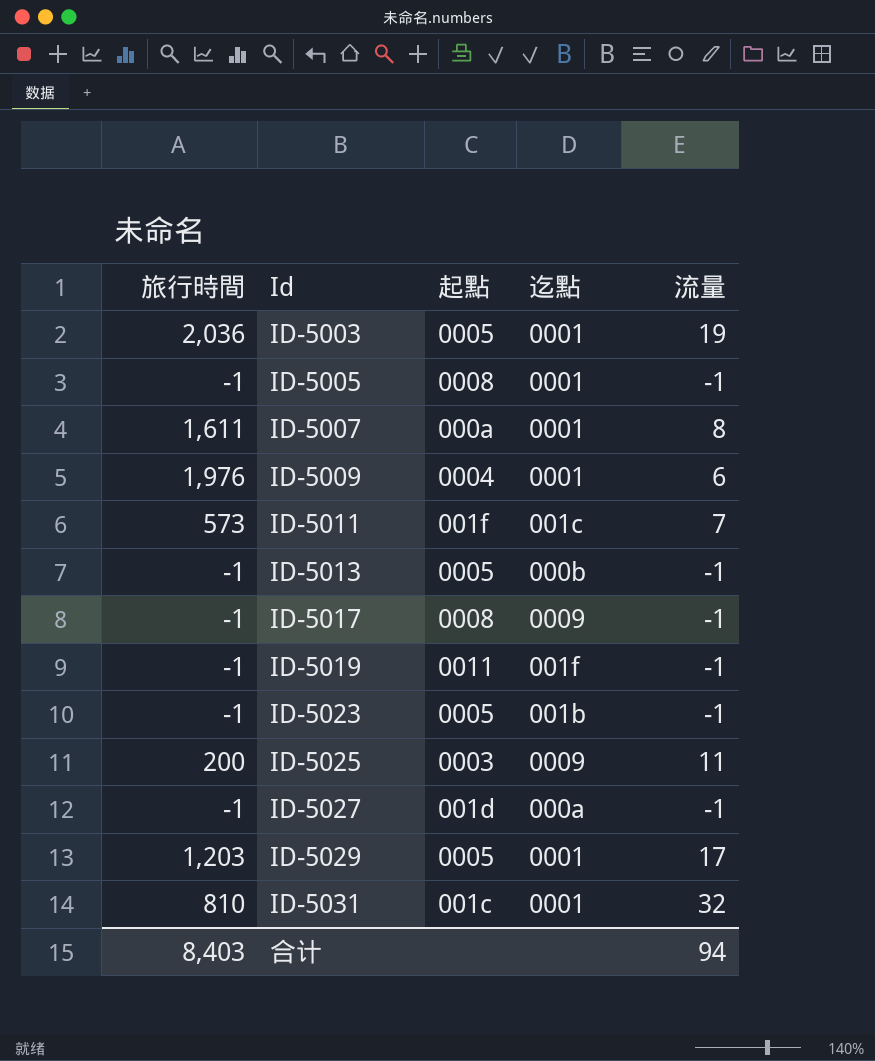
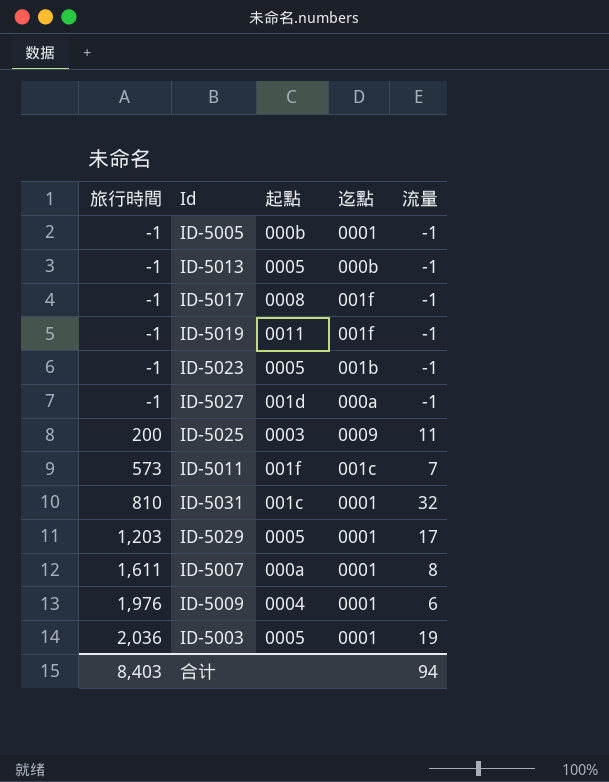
row order: Id ascending -> 旅行時間 ascending
ID-5005 | 起點: 0008 -> 000b
ID-5017 | 迄點: 0009 -> 001f

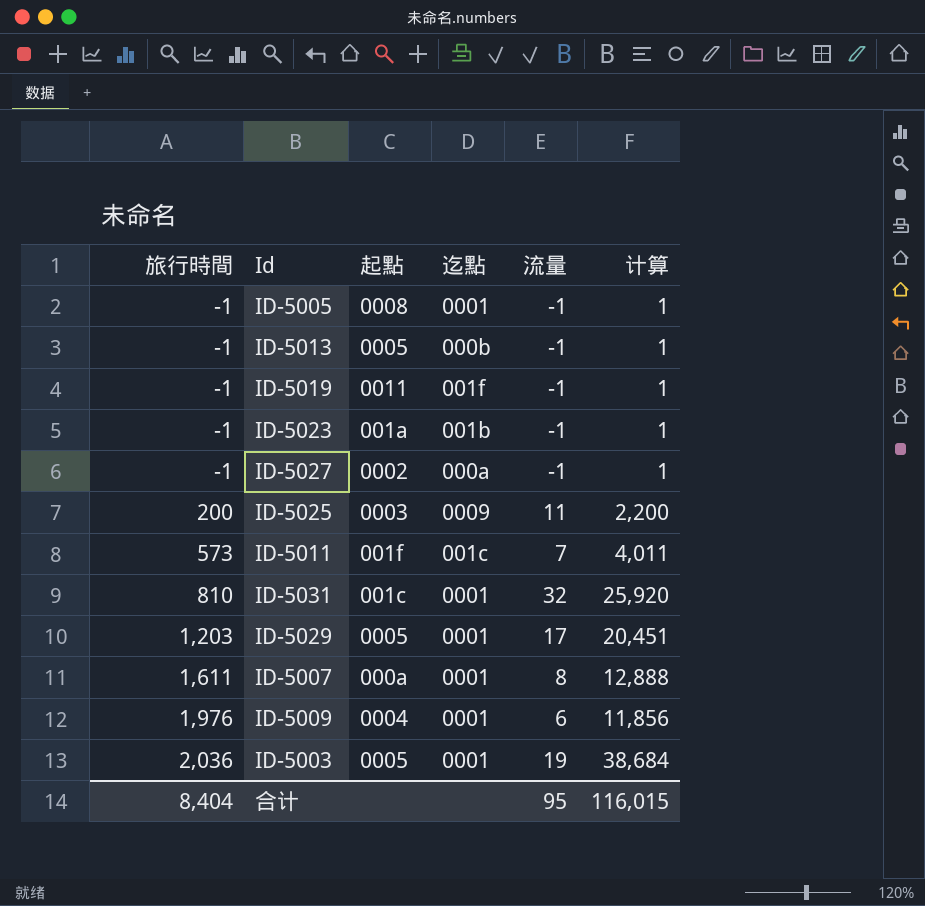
column 计算 | formula: none -> [旅行時間] * [流量]
row ID-5017: -1 | 0008 | 001f | -1 -> none
ID-5005 | 起點: 000b -> 0008
ID-5023 | 起點: 0005 -> 001a
ID-5027 | 起點: 001d -> 0002
合计 | 旅行時間: 8,403 -> 8,404
合计 | 流量: 94 -> 95

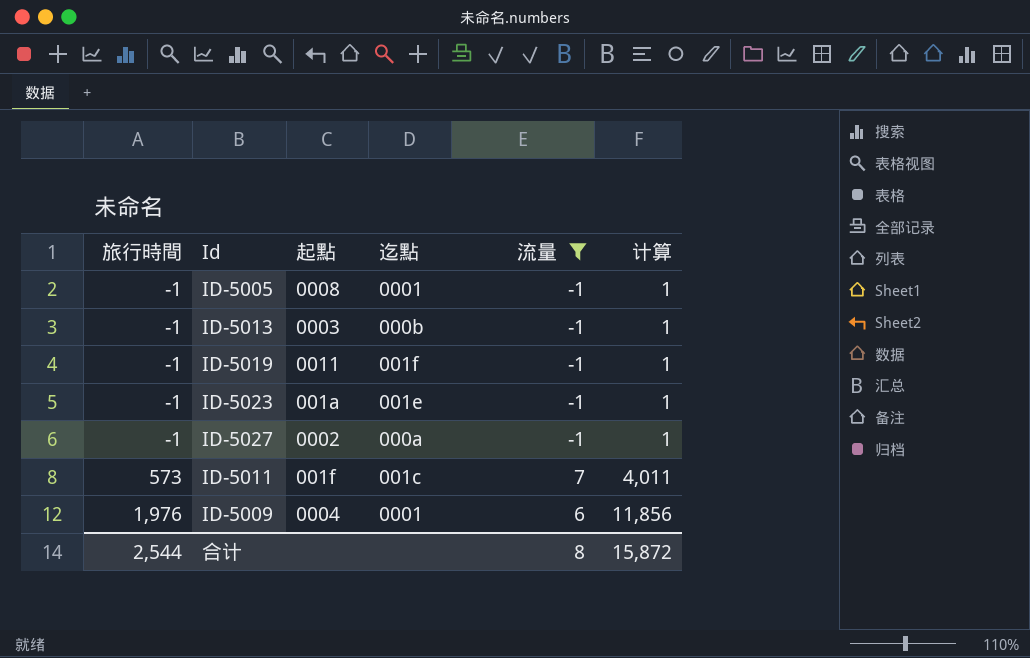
filter: none -> 流量 <= 7
ID-5013 | 起點: 0005 -> 0003
ID-5023 | 迄點: 001b -> 001e
合计 | 旅行時間: 8,404 -> 2,544
合计 | 流量: 95 -> 8
合计 | 计算: 116,015 -> 15,872

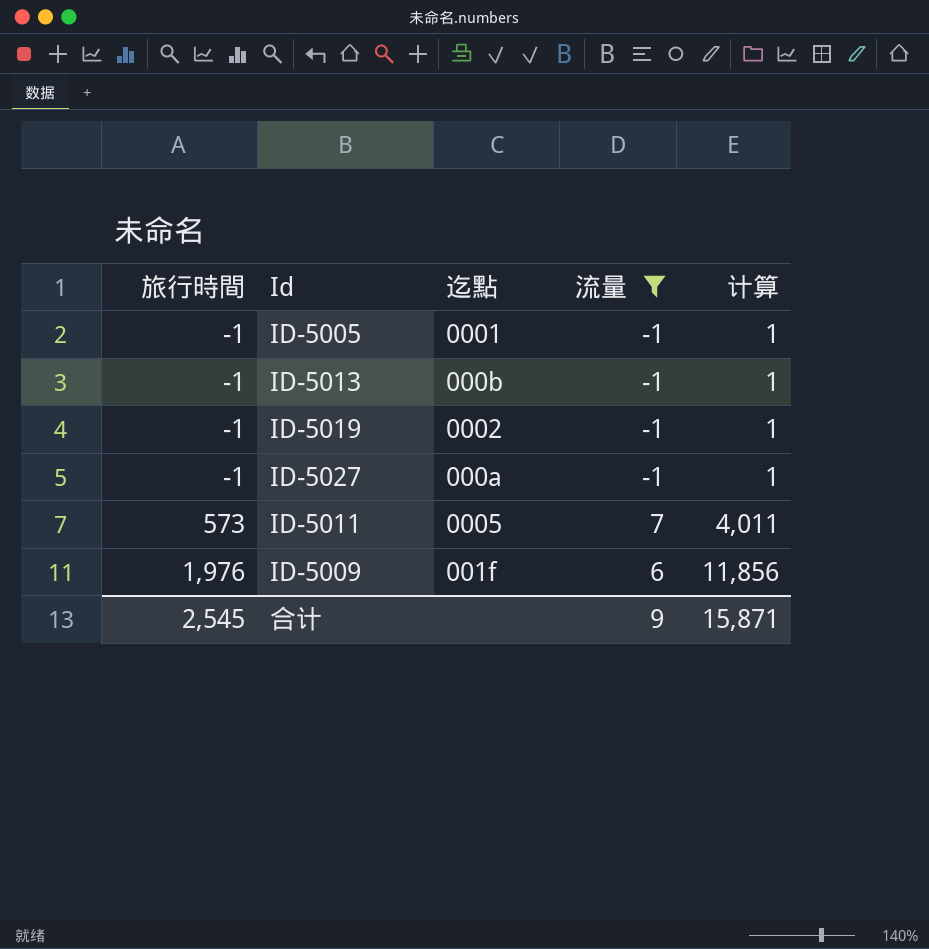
column 起點 | position: 3 -> none
row ID-5023: -1 | 001a | 001e | -1 | 1 -> none
ID-5019 | 迄點: 001f -> 0002
ID-5011 | 迄點: 001c -> 0005
ID-5009 | 迄點: 0001 -> 001f
合计 | 旅行時間: 2,544 -> 2,545
合计 | 流量: 8 -> 9
合计 | 计算: 15,872 -> 15,871

